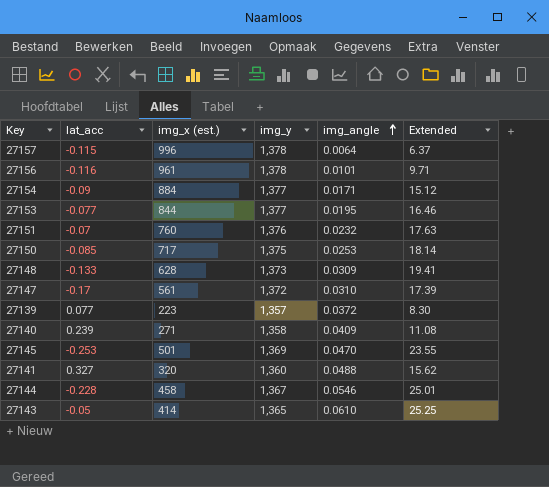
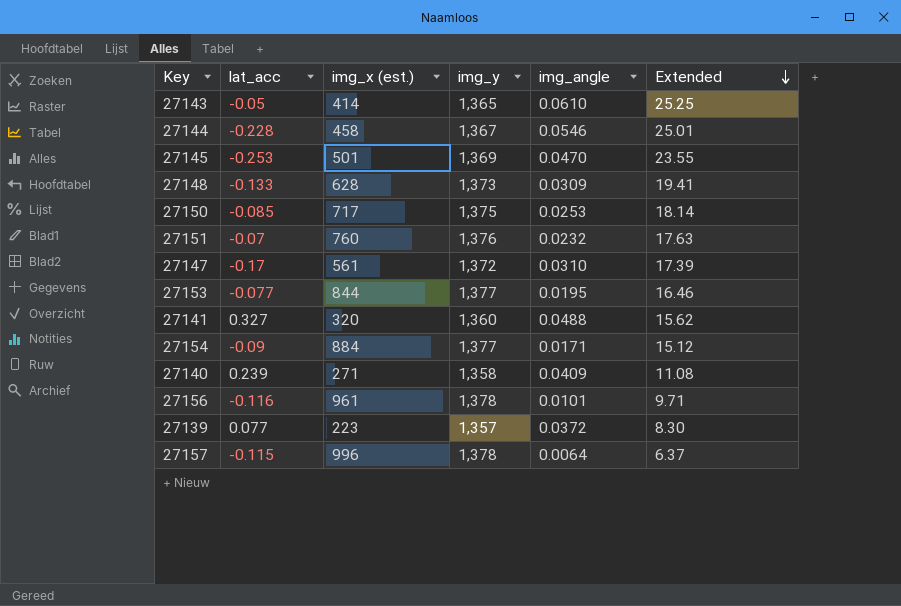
row order: img_angle ascending -> Extended descending

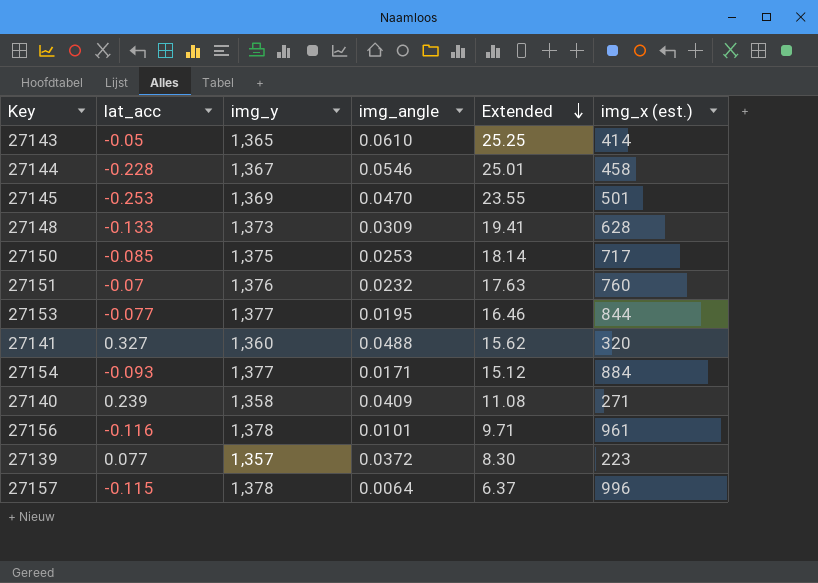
column img_x (est.) | position: 3 -> 6
row 27147: -0.17 | 561 | 1,372 | 0.0310 | 17.39 -> none
27154 | lat_acc: -0.09 -> -0.093

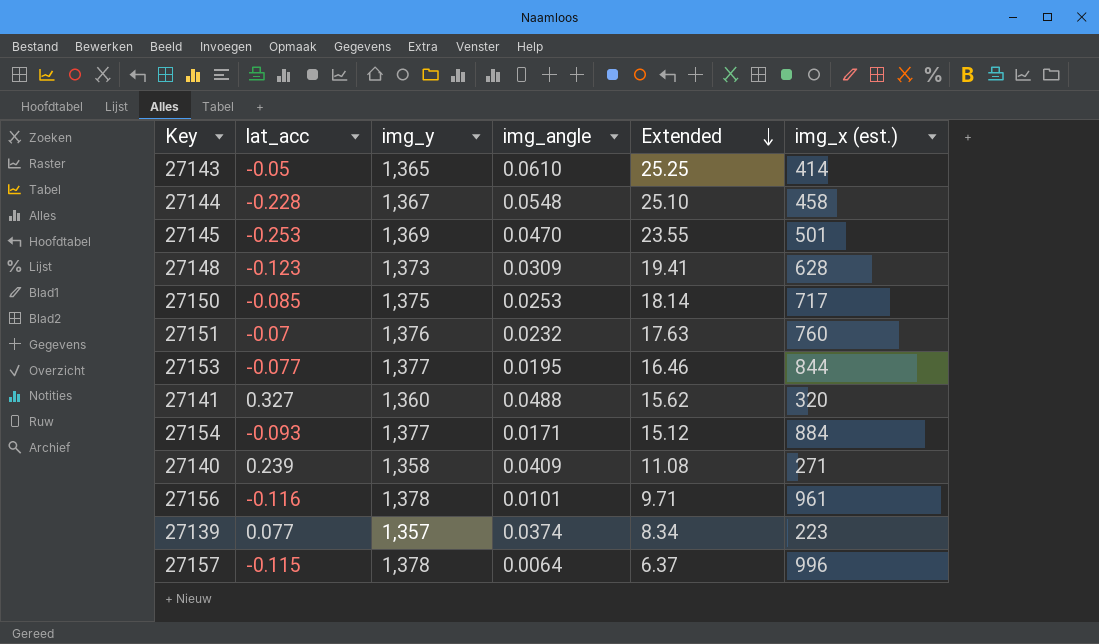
27144 | img_angle: 0.0546 -> 0.0548
27144 | Extended: 25.01 -> 25.10
27148 | lat_acc: -0.133 -> -0.123
27139 | img_angle: 0.0372 -> 0.0374
27139 | Extended: 8.30 -> 8.34

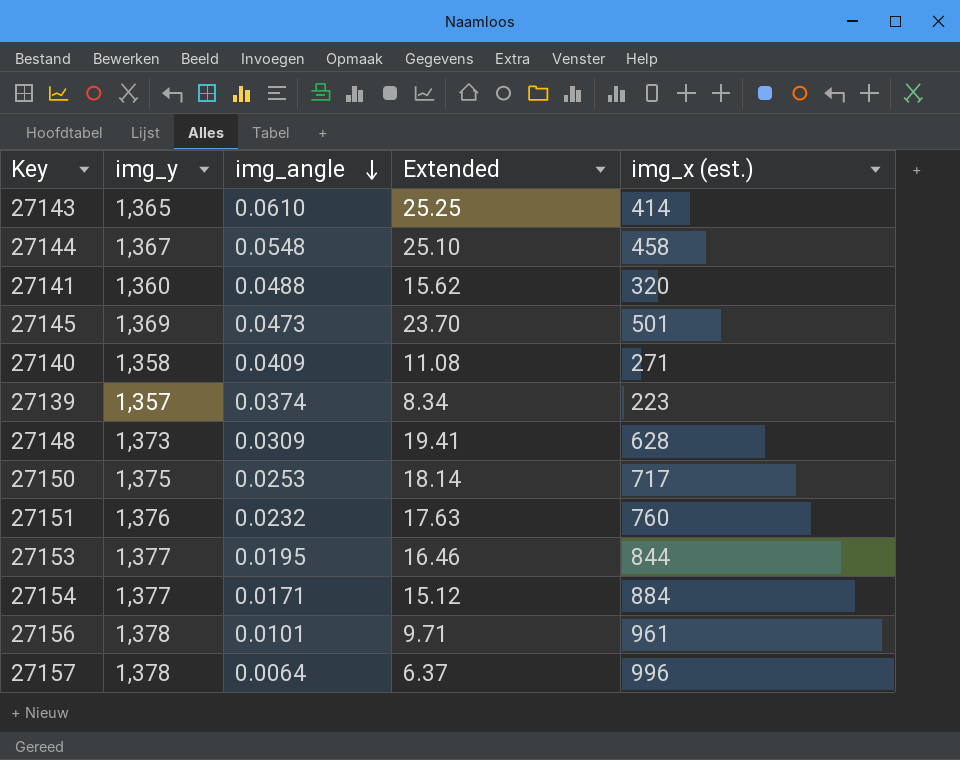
row order: Extended descending -> img_angle descending
column lat_acc | position: 2 -> none
27145 | img_angle: 0.0470 -> 0.0473
27145 | Extended: 23.55 -> 23.70

